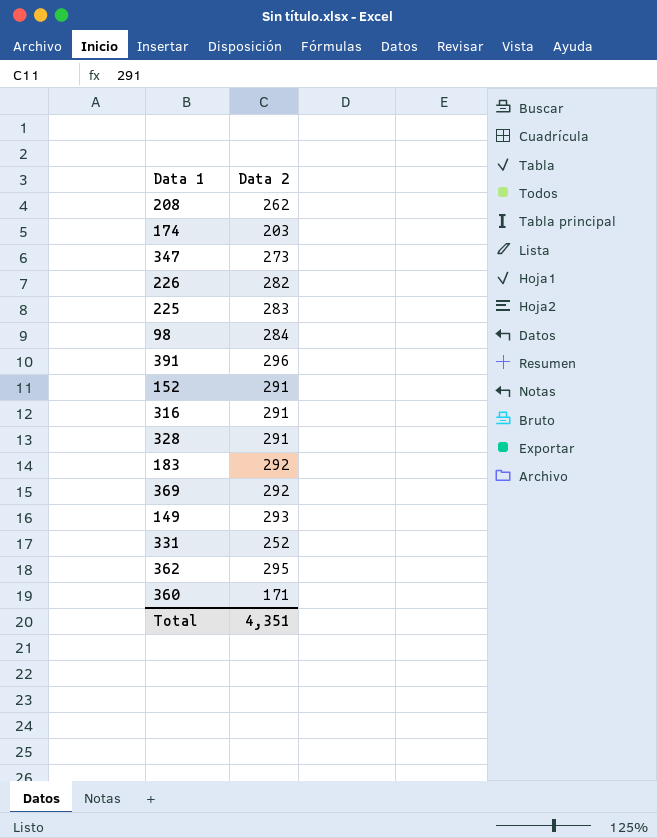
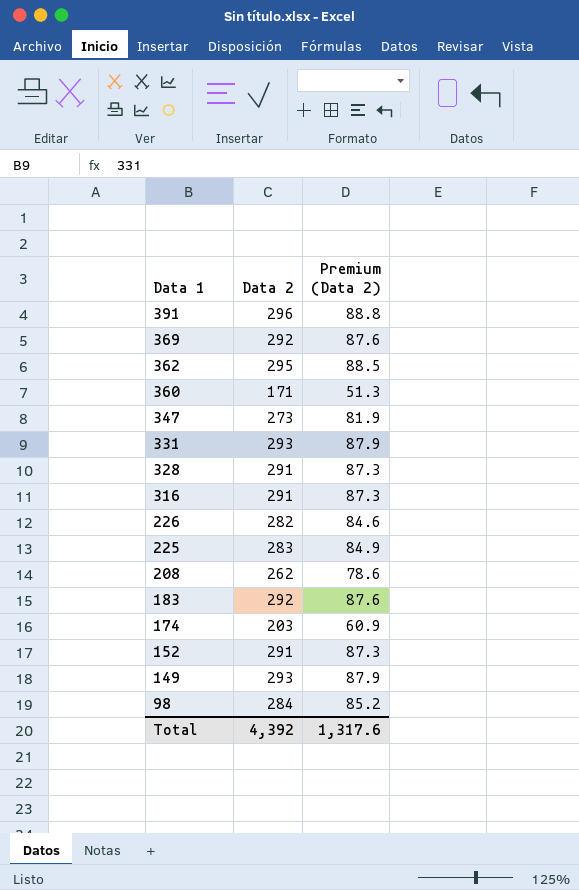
row order: none -> Data 1 descending
column Premium (Data 2) | formula: none -> [Data 2] * 0.3
331 | Data 2: 252 -> 293
Total | Data 2: 4,351 -> 4,392

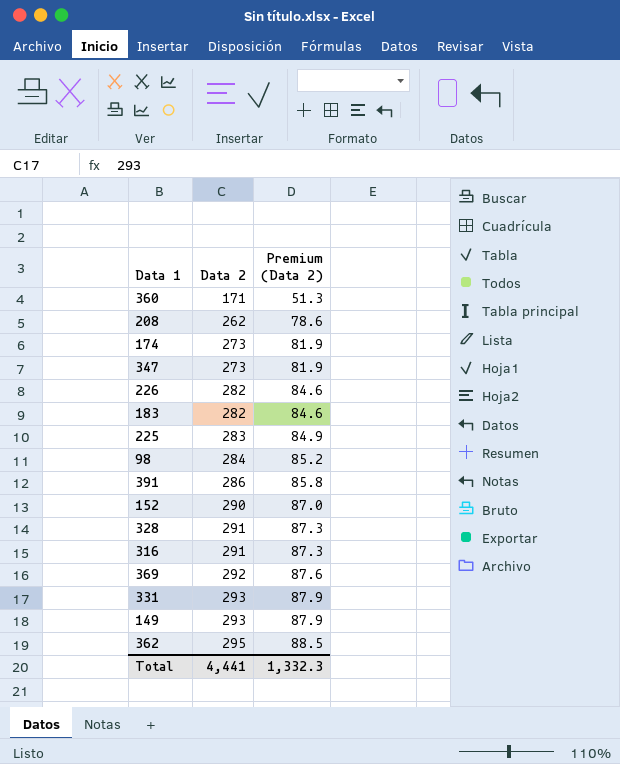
row order: Data 1 descending -> Data 2 ascending
174 | Data 2: 203 -> 273
174 | Premium (Data 2): 60.9 -> 81.9
183 | Data 2: 292 -> 282
183 | Premium (Data 2): 87.6 -> 84.6
391 | Data 2: 296 -> 286
391 | Premium (Data 2): 88.8 -> 85.8
152 | Data 2: 291 -> 290
152 | Premium (Data 2): 87.3 -> 87.0
Total | Data 2: 4,392 -> 4,441
Total | Premium (Data 2): 1,317.6 -> 1,332.3

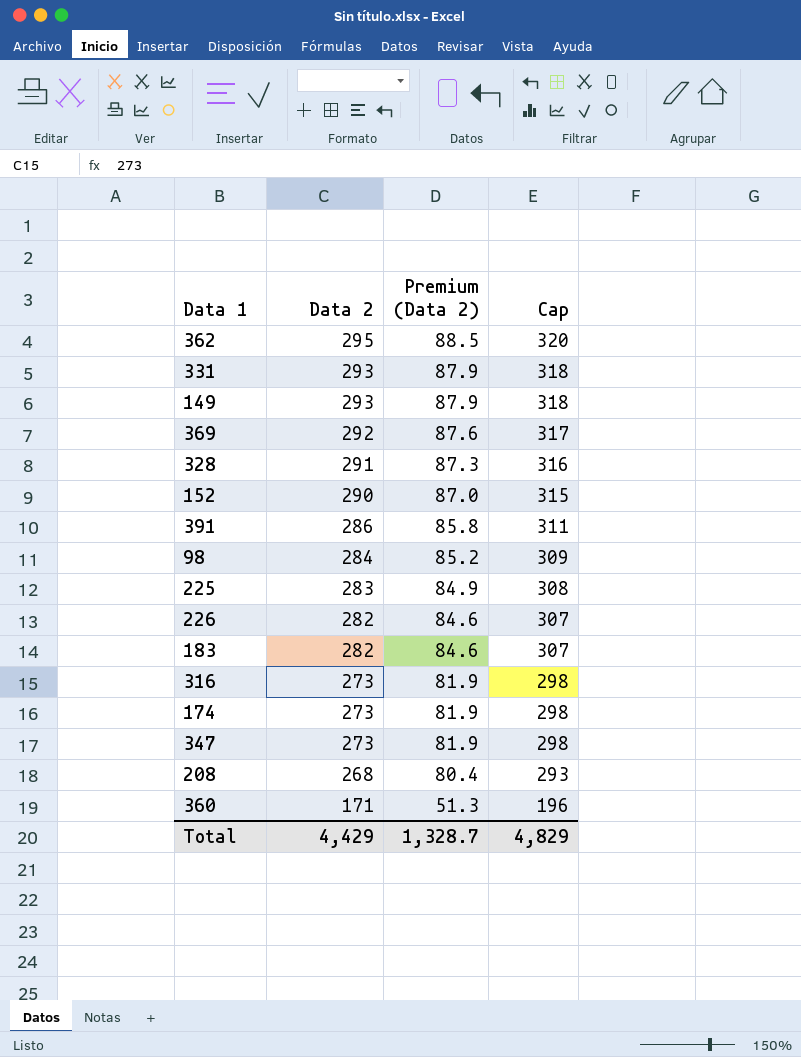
row order: Data 2 ascending -> Data 2 descending
column Cap | formula: none -> [Data 2] + 25
316 | Data 2: 291 -> 273
316 | Premium (Data 2): 87.3 -> 81.9
208 | Data 2: 262 -> 268
208 | Premium (Data 2): 78.6 -> 80.4
Total | Data 2: 4,441 -> 4,429
Total | Premium (Data 2): 1,332.3 -> 1,328.7

